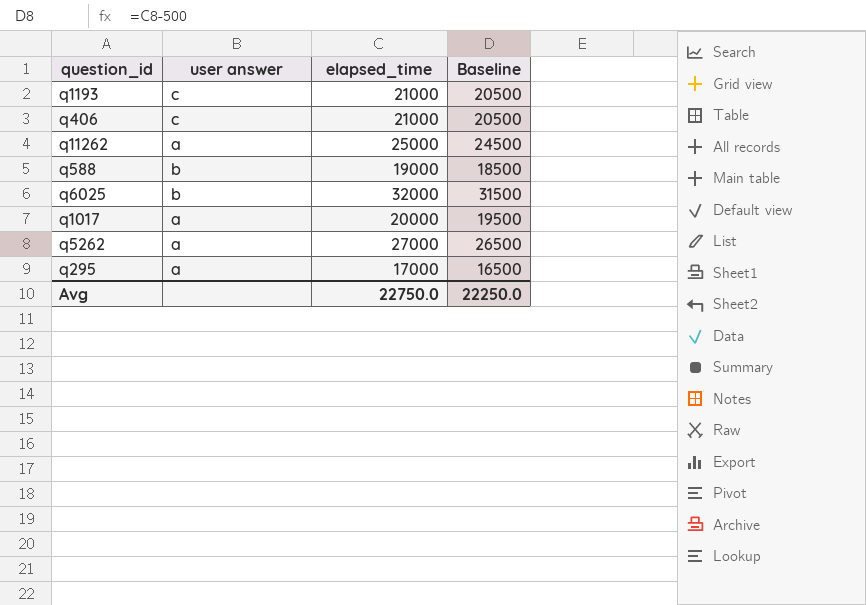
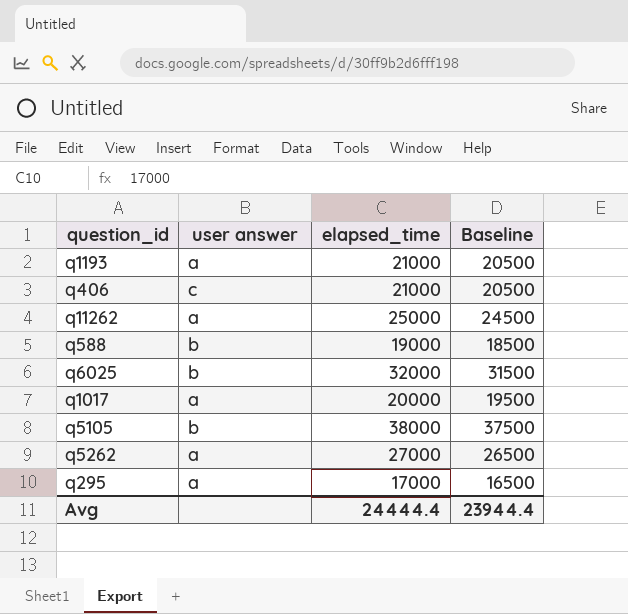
q1193 | user answer: c -> a
row q5105: none -> b | 38000 | 37500
Avg | elapsed_time: 22750.0 -> 24444.4
Avg | Baseline: 22250.0 -> 23944.4

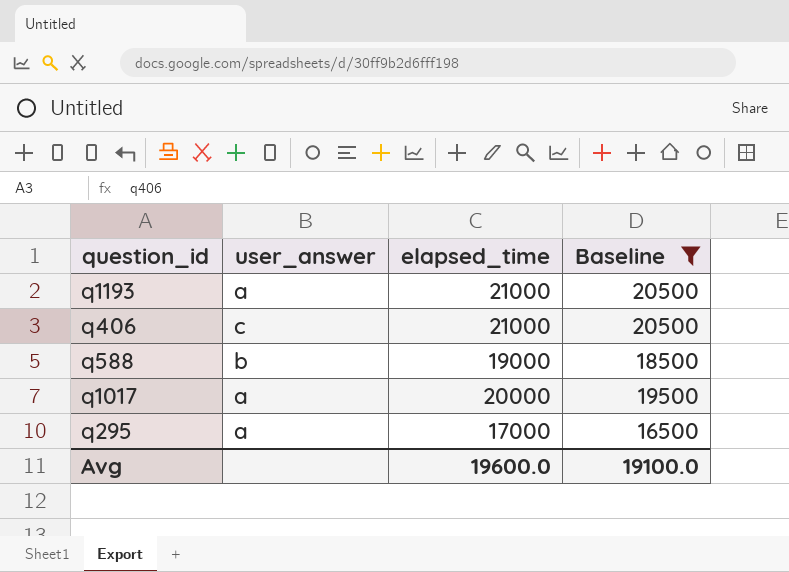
filter: none -> Baseline <= 20500
column name: user answer -> user_answer
Avg | elapsed_time: 24444.4 -> 19600.0
Avg | Baseline: 23944.4 -> 19100.0

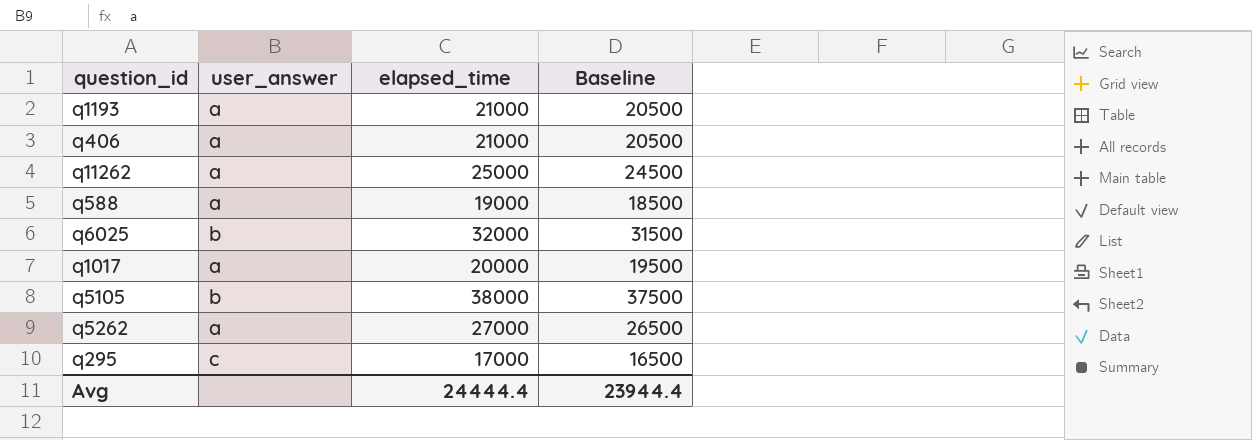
filter: Baseline <= 20500 -> none
q406 | user_answer: c -> a
q588 | user_answer: b -> a
q295 | user_answer: a -> c
Avg | elapsed_time: 19600.0 -> 24444.4
Avg | Baseline: 19100.0 -> 23944.4

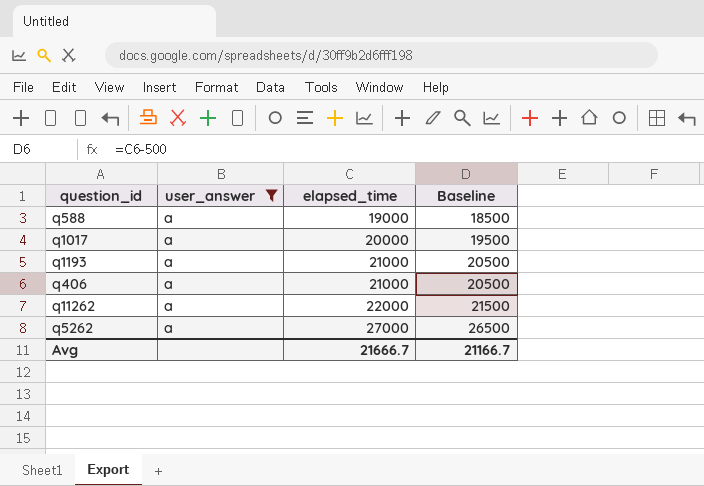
filter: none -> user_answer = a
row order: none -> elapsed_time ascending
q11262 | elapsed_time: 25000 -> 22000
q11262 | Baseline: 24500 -> 21500
Avg | elapsed_time: 24444.4 -> 21666.7
Avg | Baseline: 23944.4 -> 21166.7

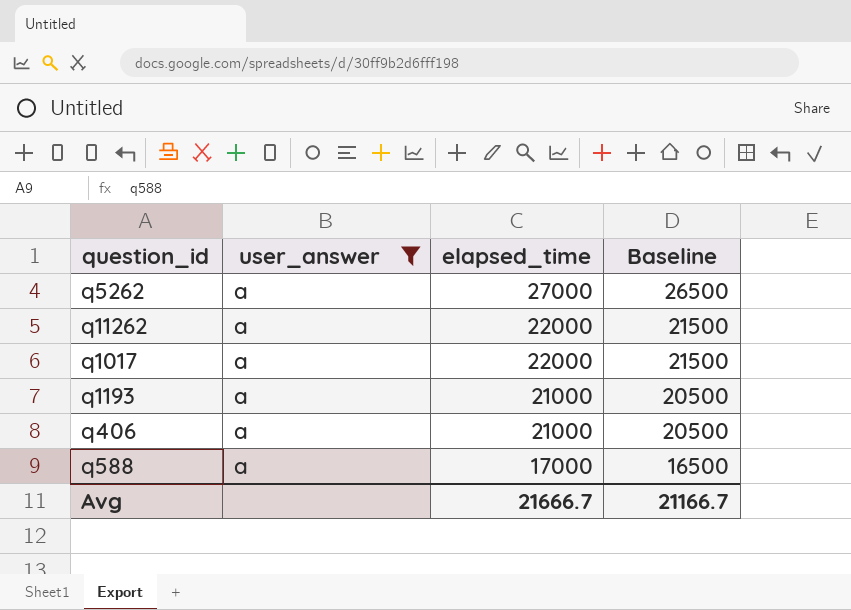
row order: elapsed_time ascending -> elapsed_time descending
q1017 | elapsed_time: 20000 -> 22000
q1017 | Baseline: 19500 -> 21500
q588 | elapsed_time: 19000 -> 17000
q588 | Baseline: 18500 -> 16500

